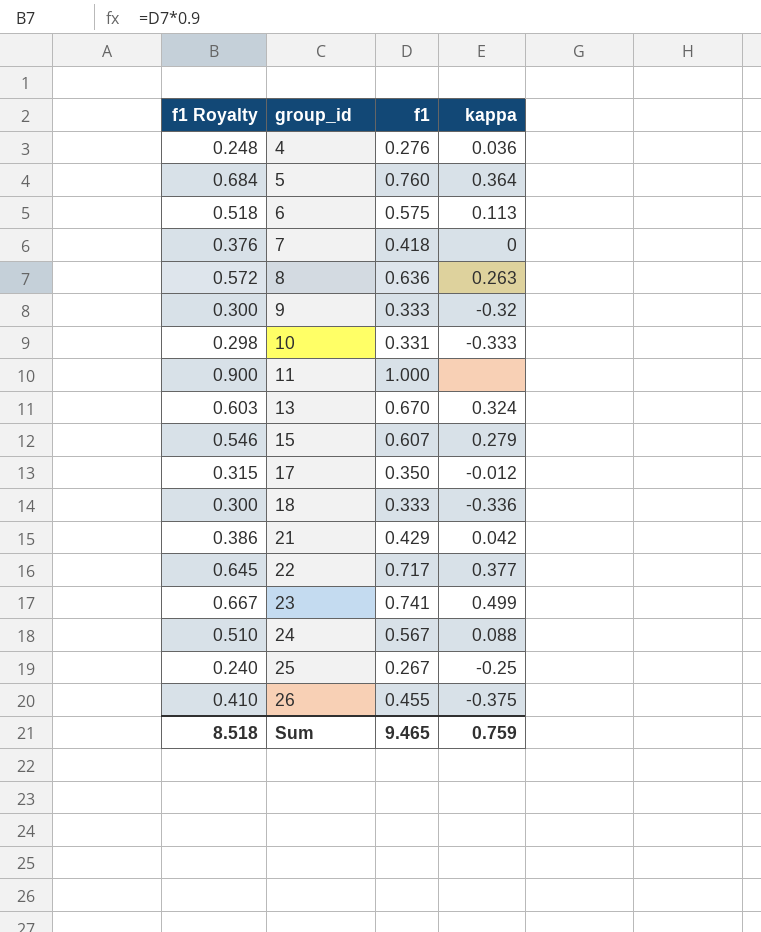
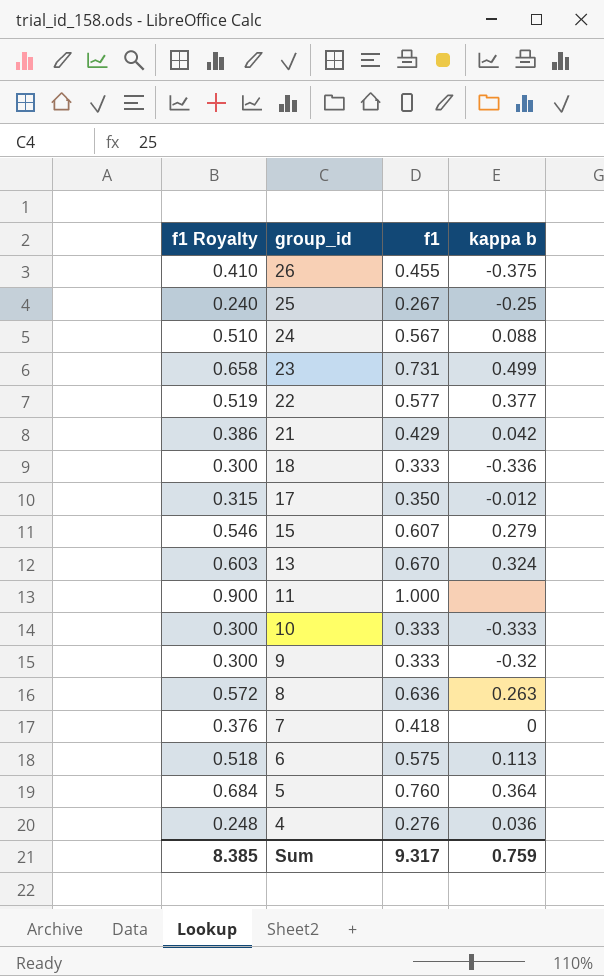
row order: group_id ascending -> group_id descending
column name: kappa -> kappa b
23 | f1 Royalty: 0.667 -> 0.658
23 | f1: 0.741 -> 0.731
22 | f1 Royalty: 0.645 -> 0.519
22 | f1: 0.717 -> 0.577
10 | f1 Royalty: 0.298 -> 0.300
10 | f1: 0.331 -> 0.333
Sum | f1 Royalty: 8.518 -> 8.385
Sum | f1: 9.465 -> 9.317

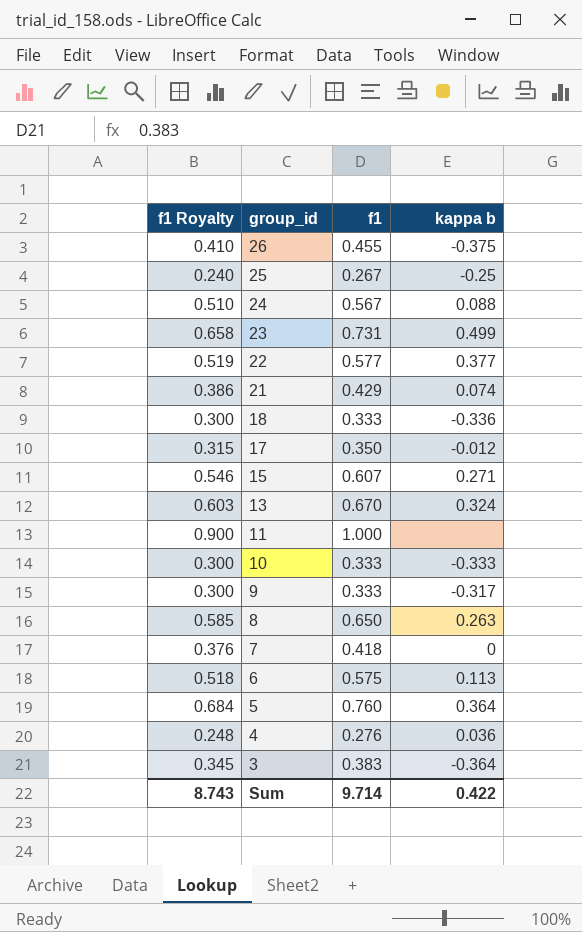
21 | kappa b: 0.042 -> 0.074
15 | kappa b: 0.279 -> 0.271
9 | kappa b: -0.32 -> -0.317
8 | f1 Royalty: 0.572 -> 0.585
8 | f1: 0.636 -> 0.650
row 3: none -> 0.345 | 0.383 | -0.364
Sum | f1 Royalty: 8.385 -> 8.743
Sum | f1: 9.317 -> 9.714
Sum | kappa b: 0.759 -> 0.422

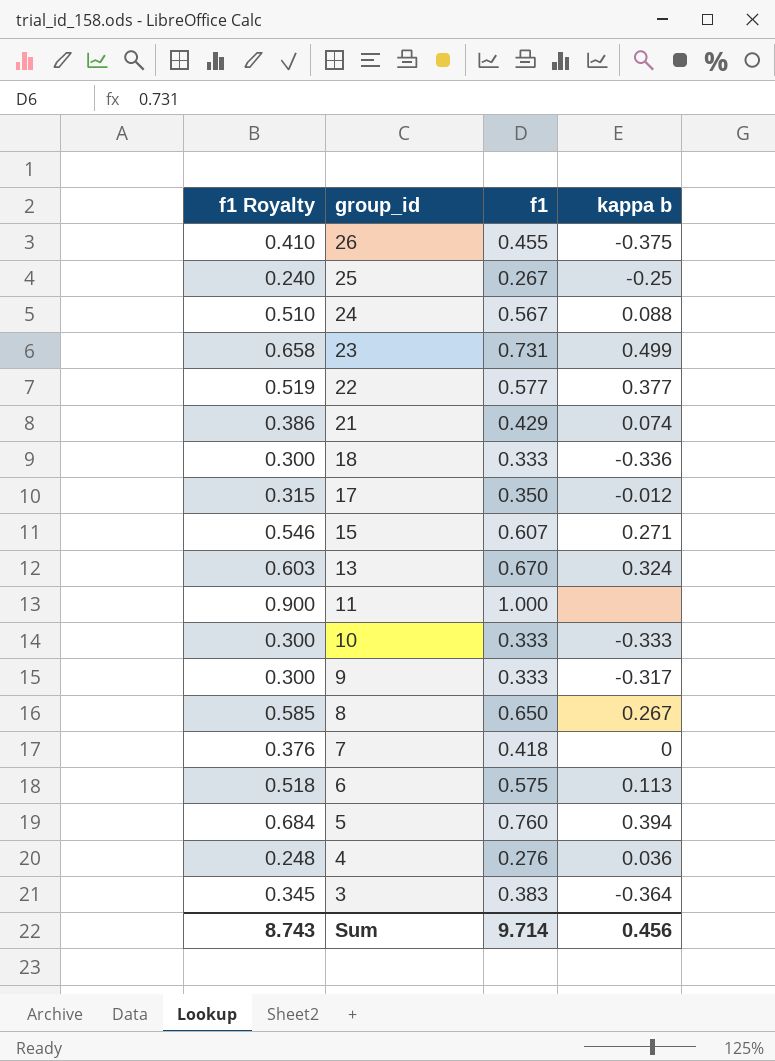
8 | kappa b: 0.263 -> 0.267
5 | kappa b: 0.364 -> 0.394
Sum | kappa b: 0.422 -> 0.456

